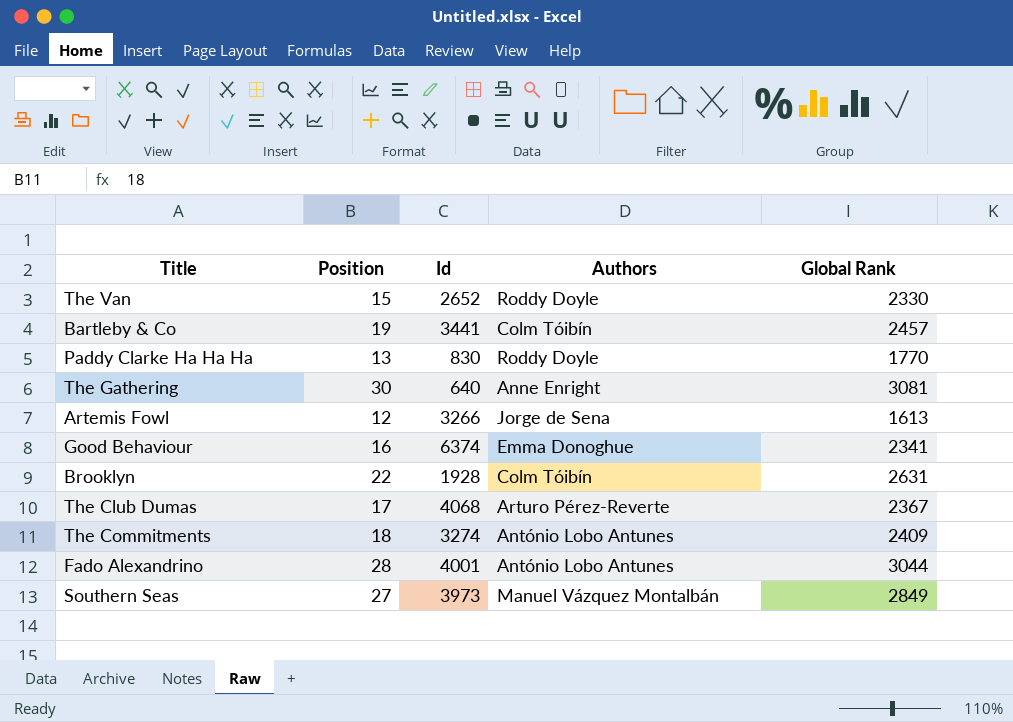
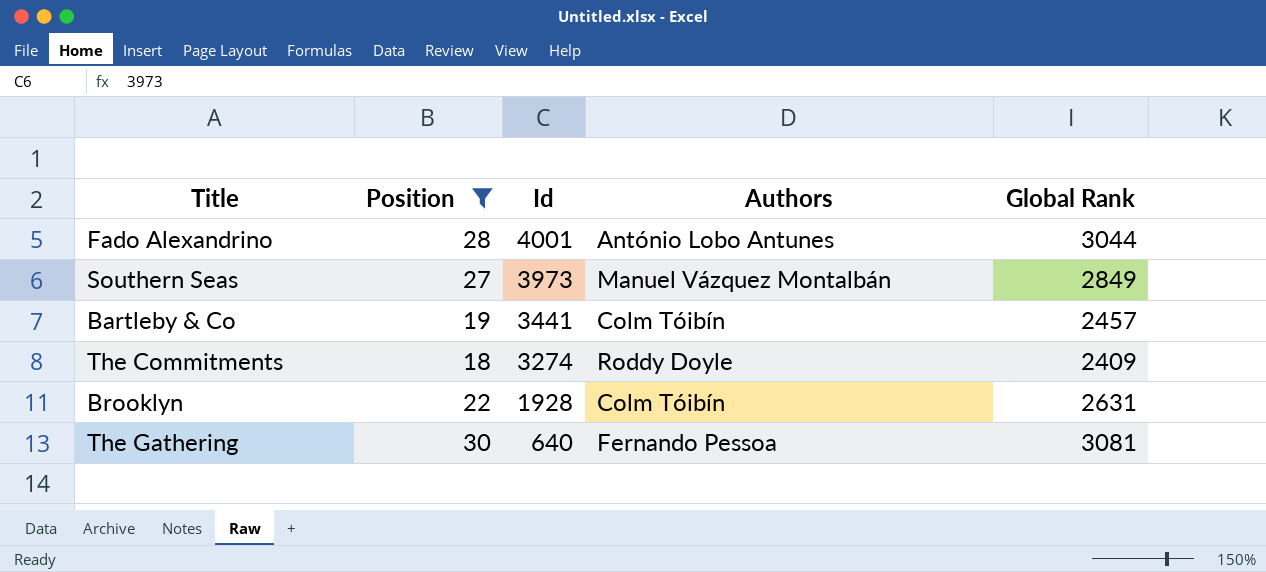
filter: none -> Position >= 18
row order: none -> Id descending
The Commitments | Authors: António Lobo Antunes -> Roddy Doyle
The Gathering | Authors: Anne Enright -> Fernando Pessoa

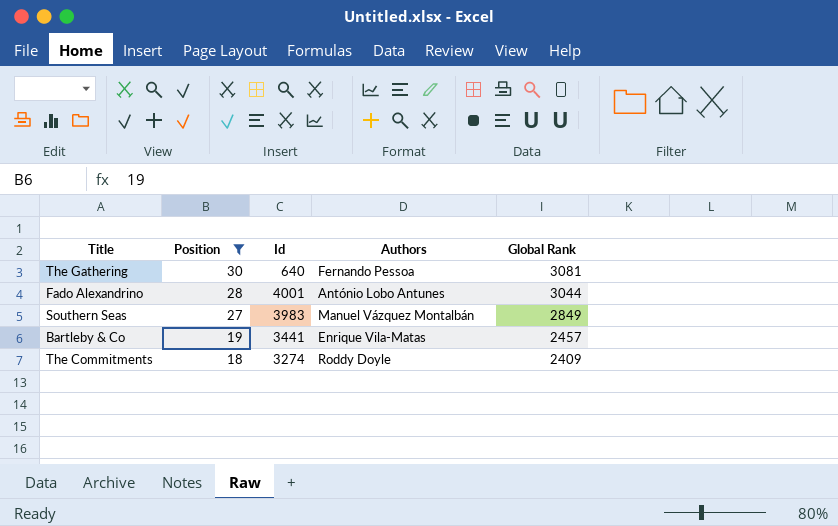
row order: Id descending -> Position descending
row Brooklyn: 22 | 1928 | Colm Tóibín | 2631 -> none
Southern Seas | Id: 3973 -> 3983
Bartleby & Co | Authors: Colm Tóibín -> Enrique Vila-Matas

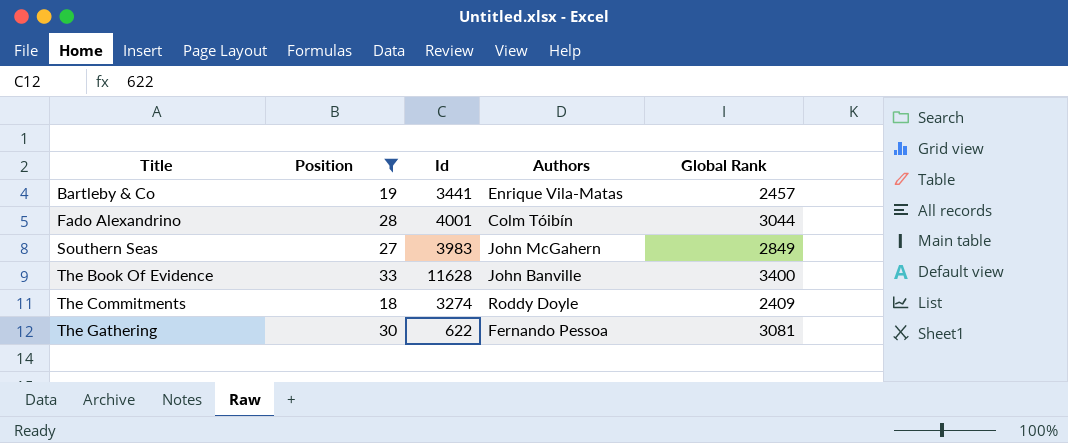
row order: Position descending -> Title ascending
Fado Alexandrino | Authors: António Lobo Antunes -> Colm Tóibín
Southern Seas | Authors: Manuel Vázquez Montalbán -> John McGahern
row The Book Of Evidence: none -> 33 | 11628 | John Banville | 3400
The Gathering | Id: 640 -> 622

